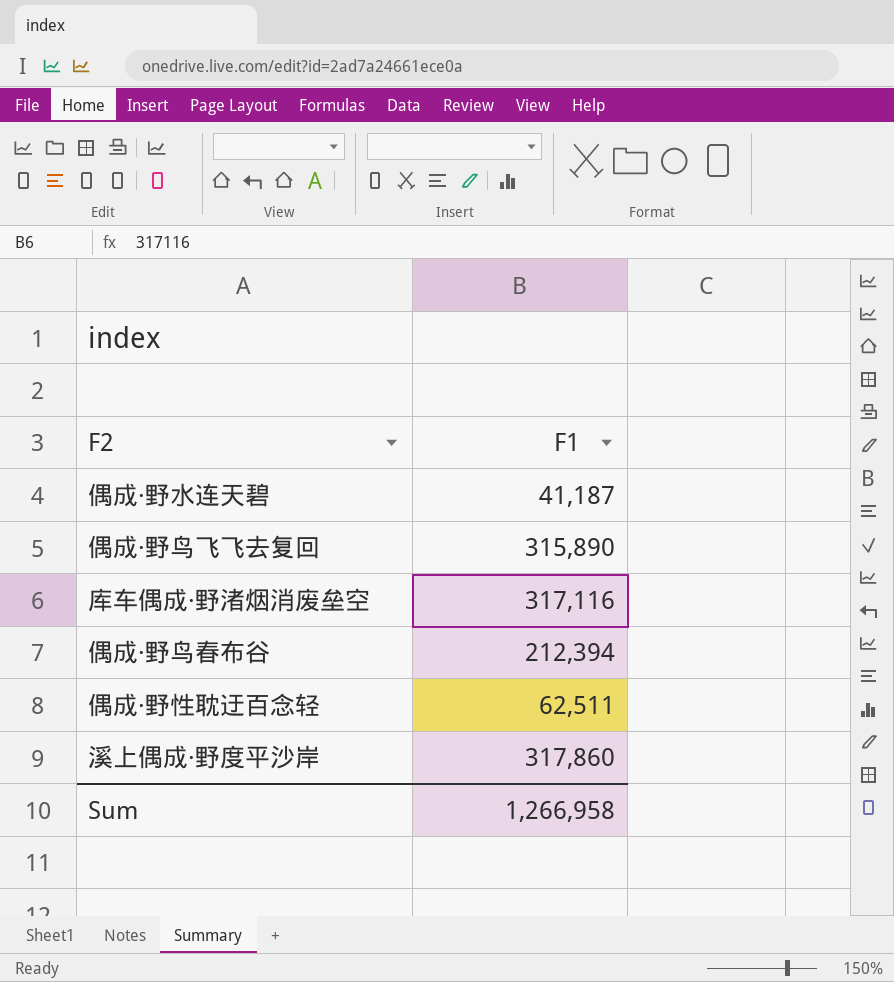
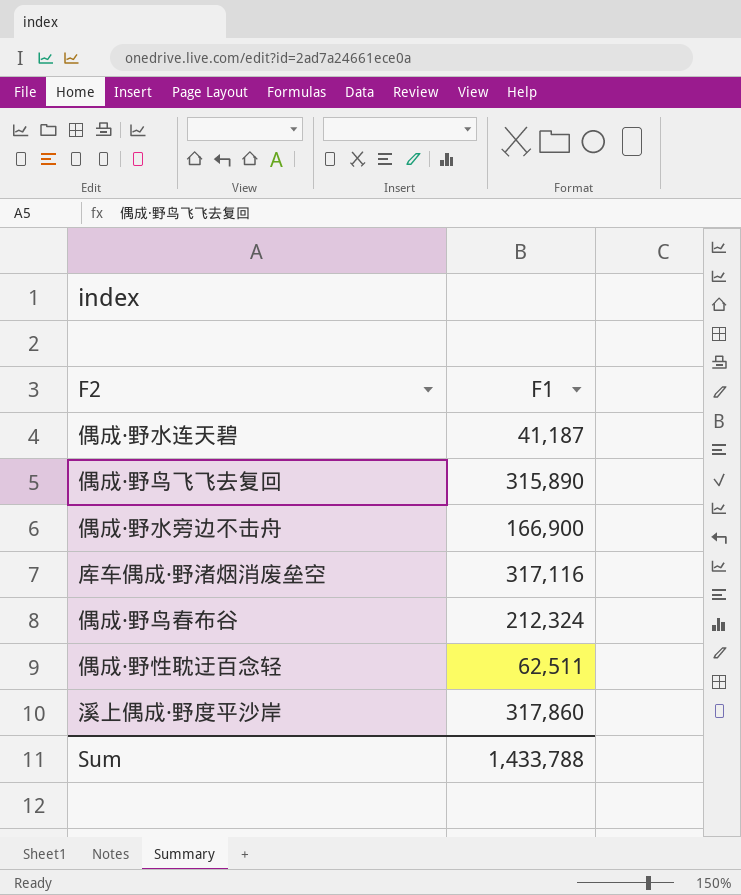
row 偶成·野水旁边不击舟: none -> 166,900
偶成·野鸟春布谷 | F1: 212,394 -> 212,324
Sum | F1: 1,266,958 -> 1,433,788

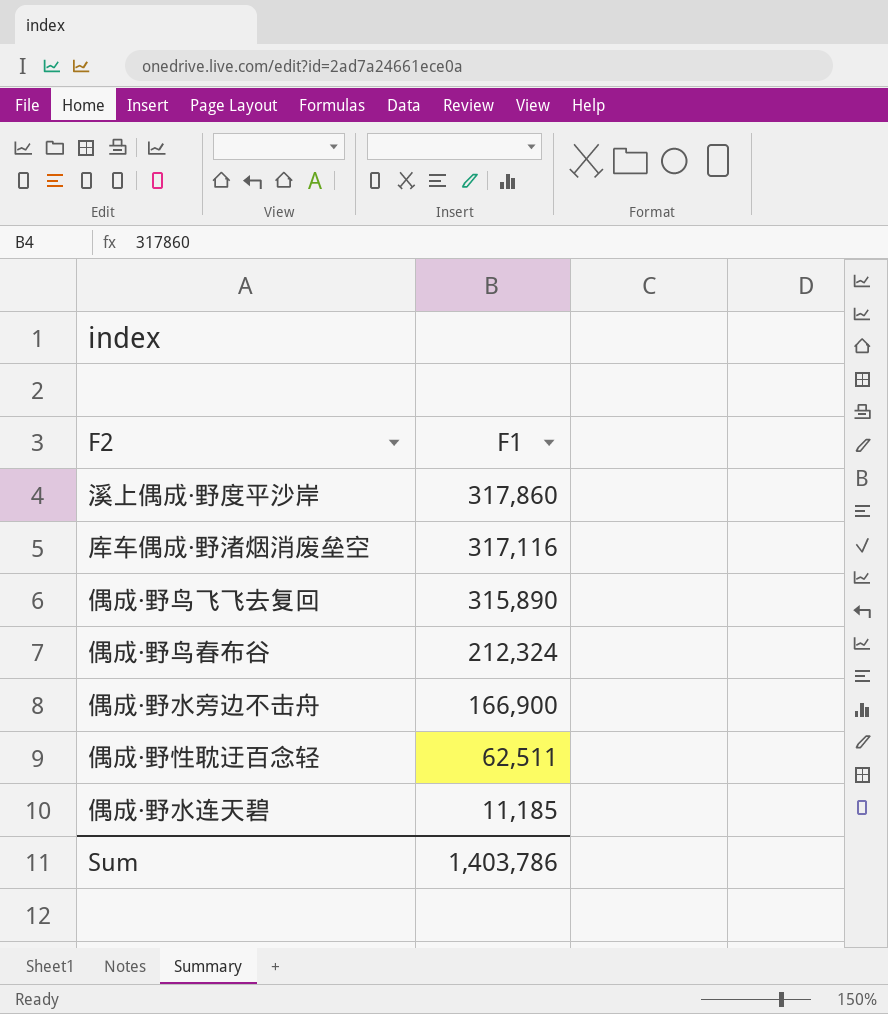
row order: none -> F1 descending
偶成·野水连天碧 | F1: 41,187 -> 11,185
Sum | F1: 1,433,788 -> 1,403,786

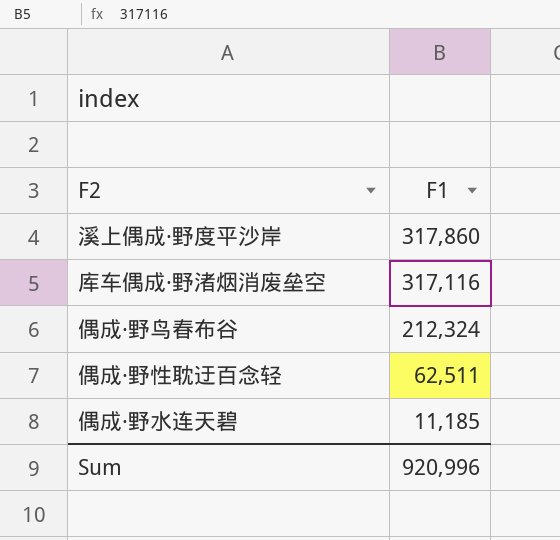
row 偶成·野鸟飞飞去复回: 315,890 -> none
row 偶成·野水旁边不击舟: 166,900 -> none
Sum | F1: 1,403,786 -> 920,996

